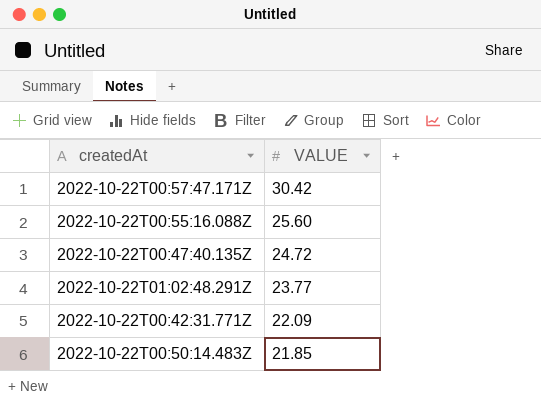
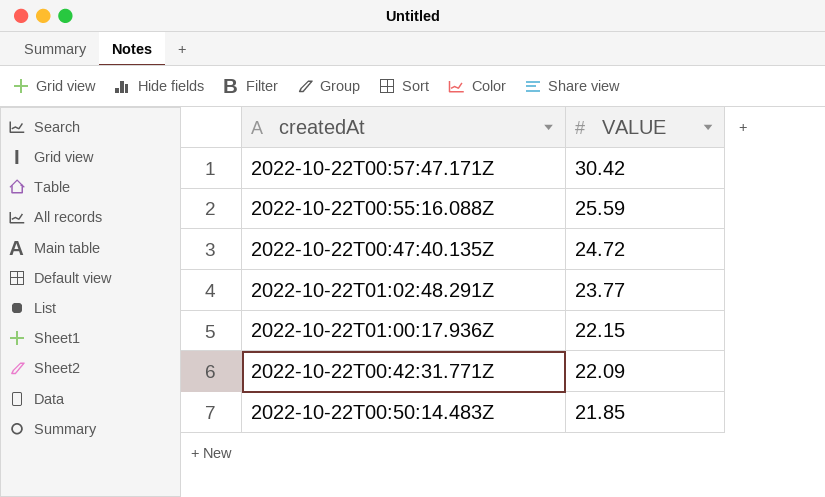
2022-10-22T00:55:16.088Z | VALUE: 25.60 -> 25.59
row 2022-10-22T01:00:17.936Z: none -> 22.15

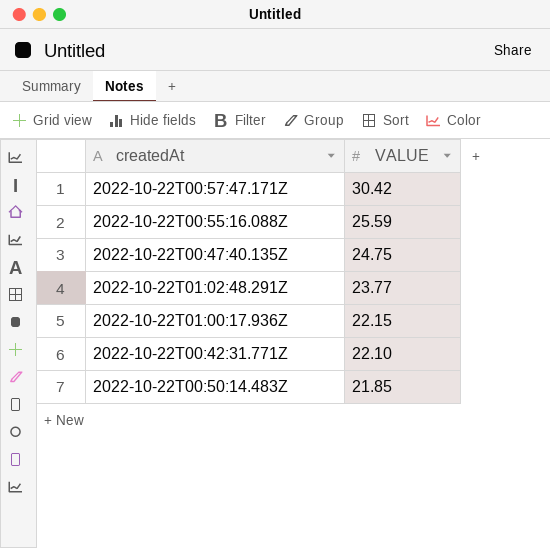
2022-10-22T00:47:40.135Z | VALUE: 24.72 -> 24.75
2022-10-22T00:42:31.771Z | VALUE: 22.09 -> 22.10

